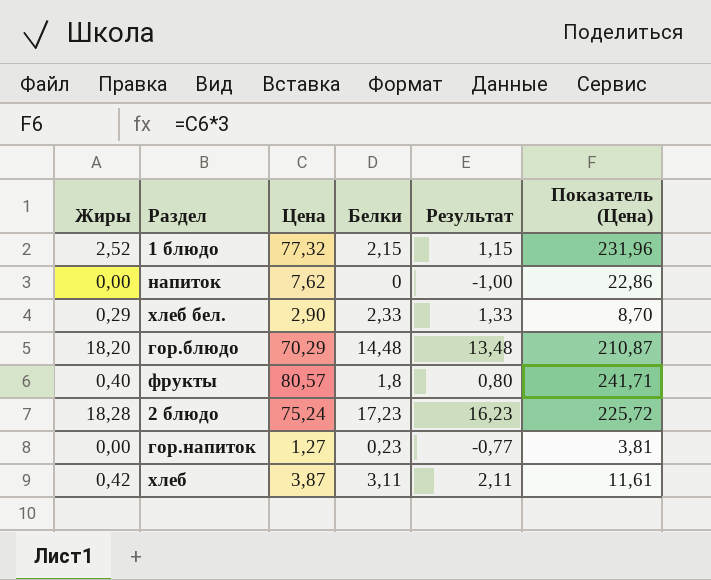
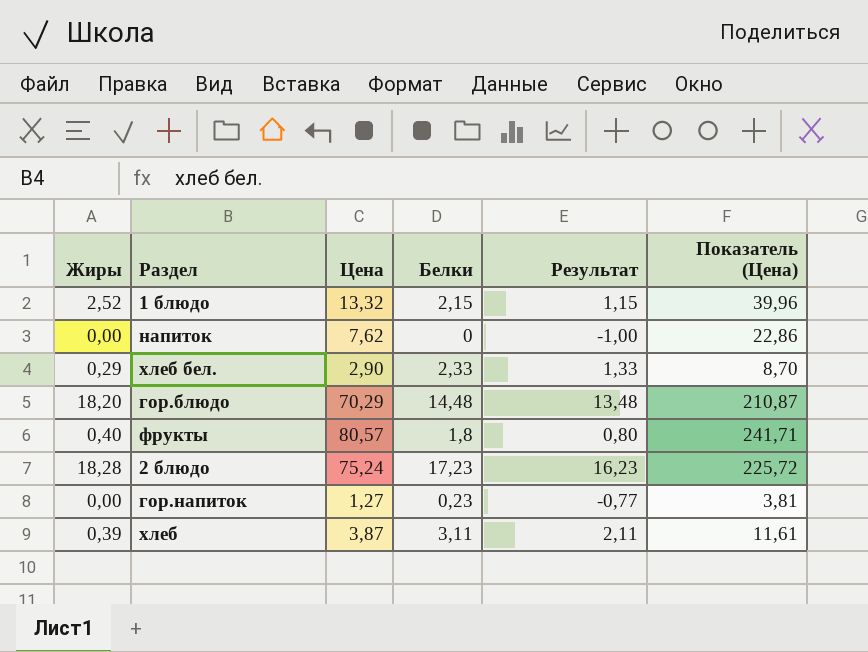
1 блюдо | Цена: 77,32 -> 13,32
1 блюдо | Показатель (Цена): 231,96 -> 39,96
хлеб | Жиры: 0,42 -> 0,39

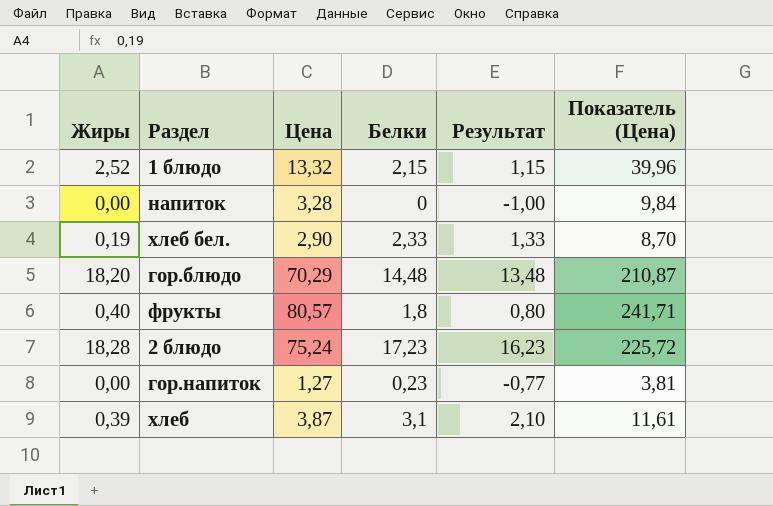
напиток | Цена: 7,62 -> 3,28
напиток | Показатель (Цена): 22,86 -> 9,84
хлеб бел. | Жиры: 0,29 -> 0,19
хлеб | Белки: 3,11 -> 3,1
хлеб | Результат: 2,11 -> 2,10

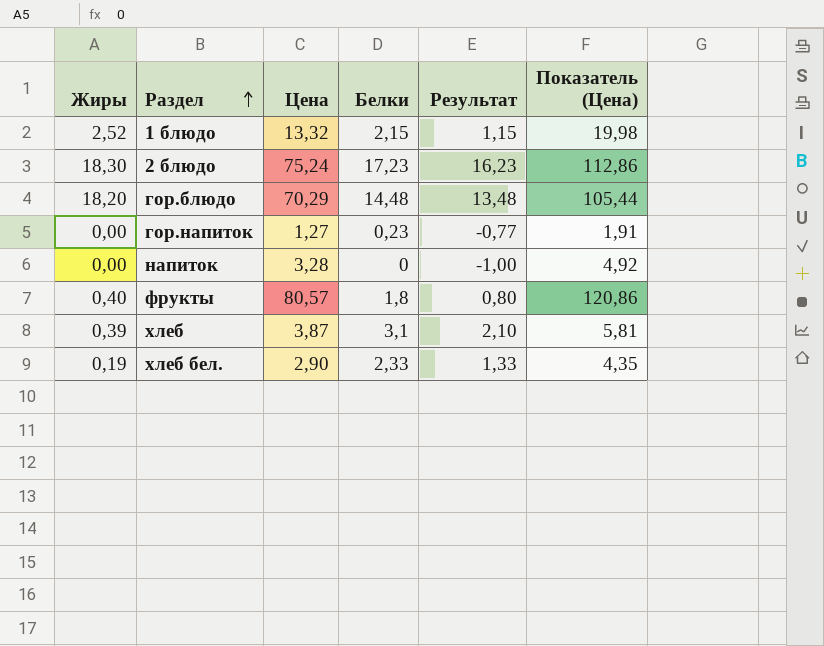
row order: none -> Раздел ascending
column Показатель (Цена) | formula: [Цена] * 3 -> [Цена] * 1,5
2 блюдо | Жиры: 18,28 -> 18,30

